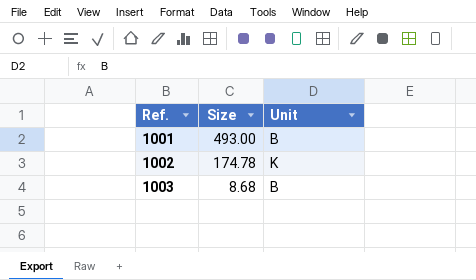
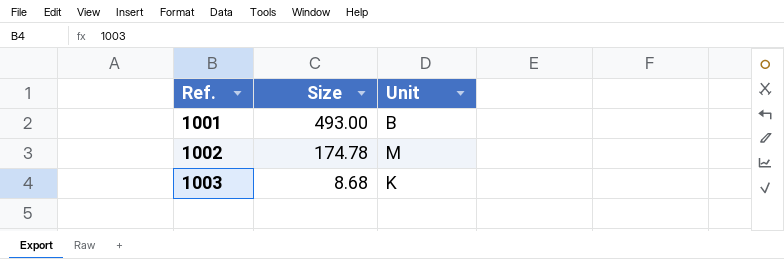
1002 | Unit: K -> M
1003 | Unit: B -> K

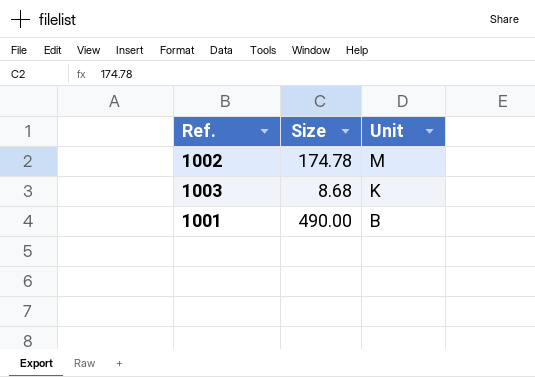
row order: Ref. ascending -> Unit descending
1001 | Size: 493.00 -> 490.00

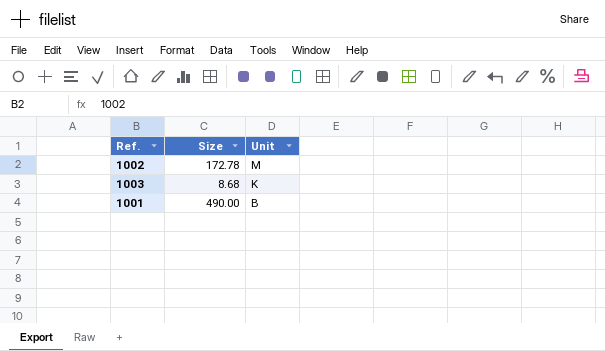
1002 | Size: 174.78 -> 172.78

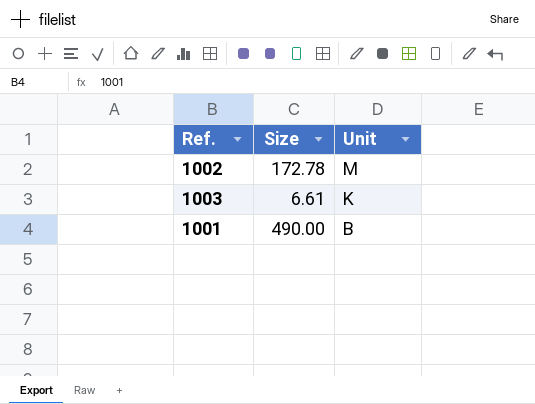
1003 | Size: 8.68 -> 6.61

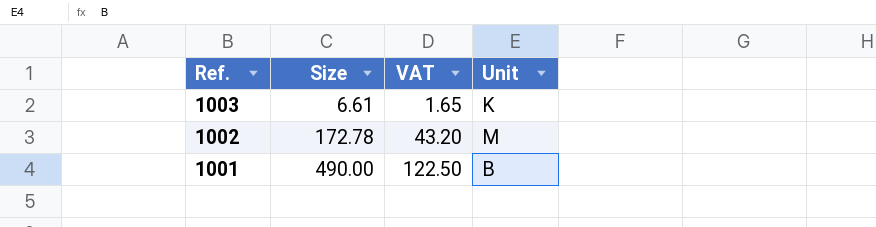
row order: Unit descending -> Ref. descending
column VAT | formula: none -> [Size] * 0.25

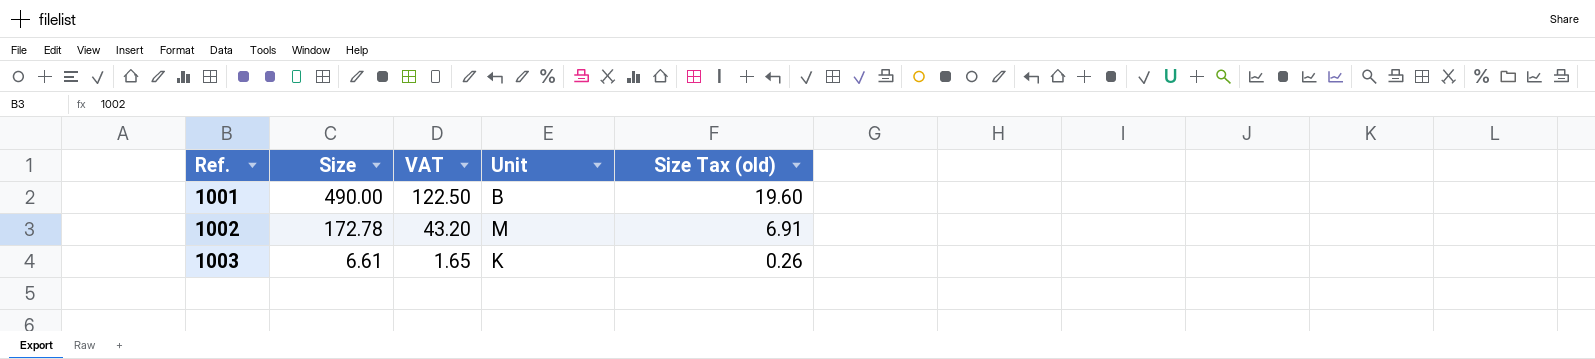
row order: Ref. descending -> Ref. ascending
column Size Tax (old) | formula: none -> [Size] * 0.04

